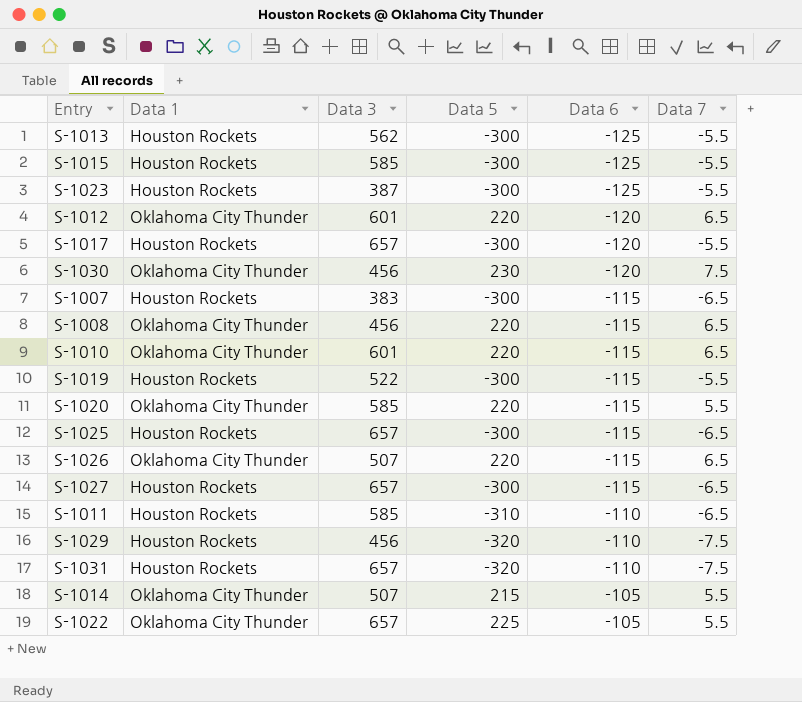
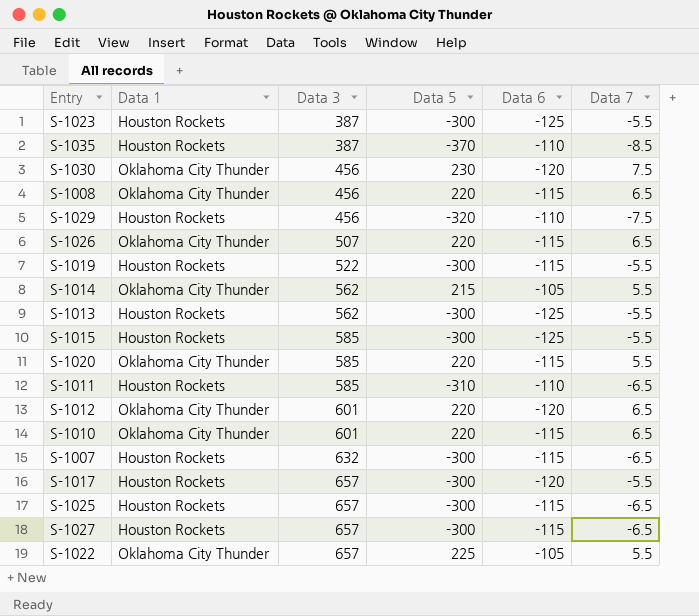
row order: Data 6 ascending -> Data 3 ascending
row S-1031: Houston Rockets | 657 | -320 | -110 | -7.5 -> none
row S-1035: none -> Houston Rockets | 387 | -370 | -110 | -8.5
S-1014 | Data 3: 507 -> 562
S-1007 | Data 3: 383 -> 632

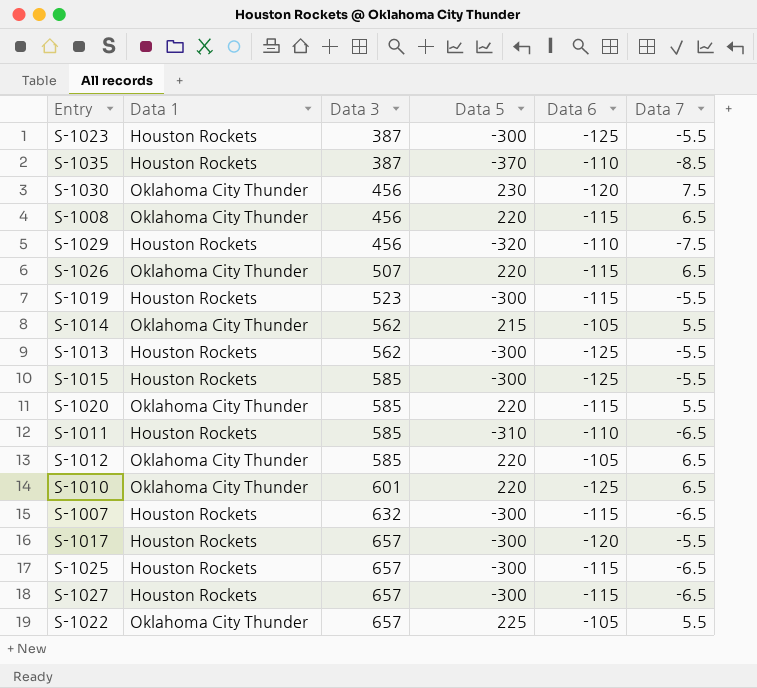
S-1019 | Data 3: 522 -> 523
S-1012 | Data 3: 601 -> 585
S-1012 | Data 6: -120 -> -105
S-1010 | Data 6: -115 -> -125

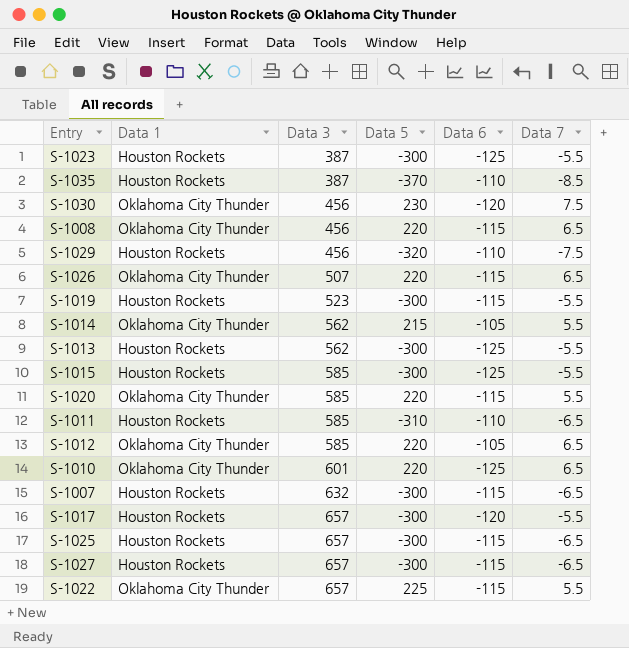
S-1022 | Data 6: -105 -> -115

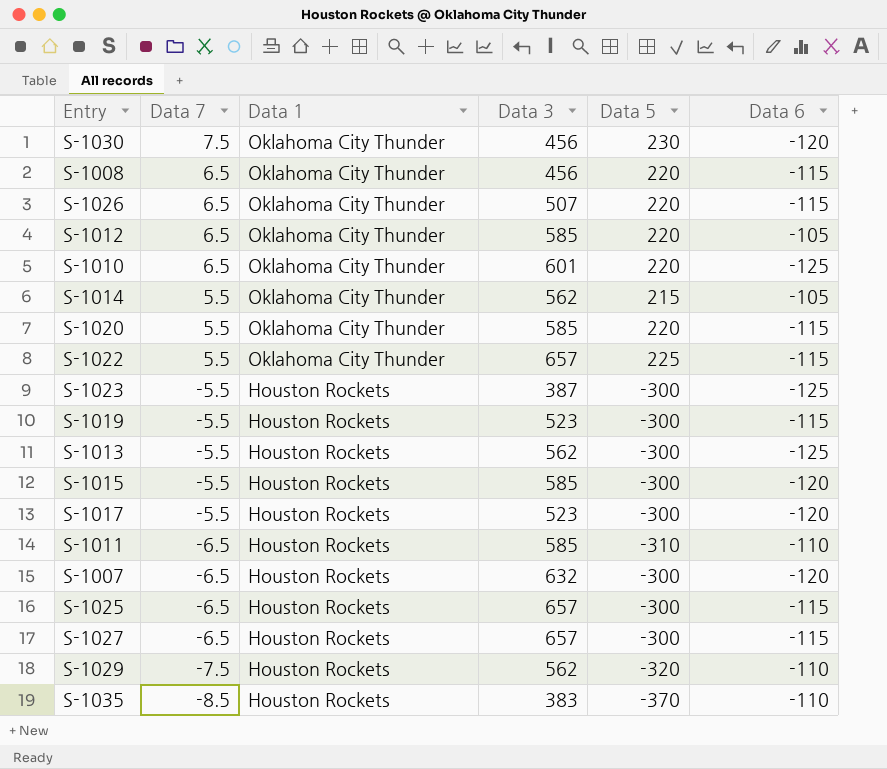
row order: Data 3 ascending -> Data 7 descending
column Data 7 | position: 6 -> 2
S-1015 | Data 6: -125 -> -120
S-1017 | Data 3: 657 -> 523
S-1007 | Data 6: -115 -> -120
S-1029 | Data 3: 456 -> 562
S-1035 | Data 3: 387 -> 383

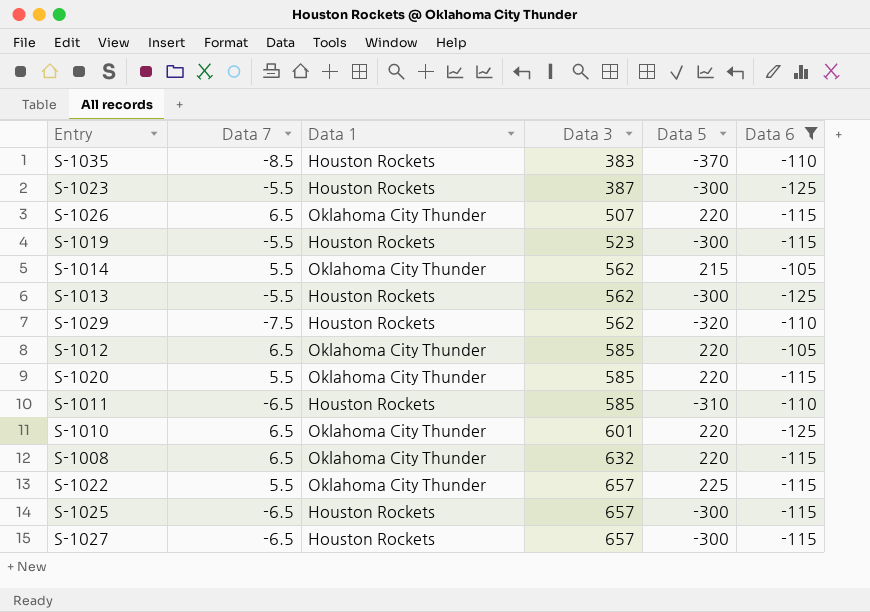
filter: none -> Data 6 != -120
row order: Data 7 descending -> Data 3 ascending
S-1008 | Data 3: 456 -> 632

